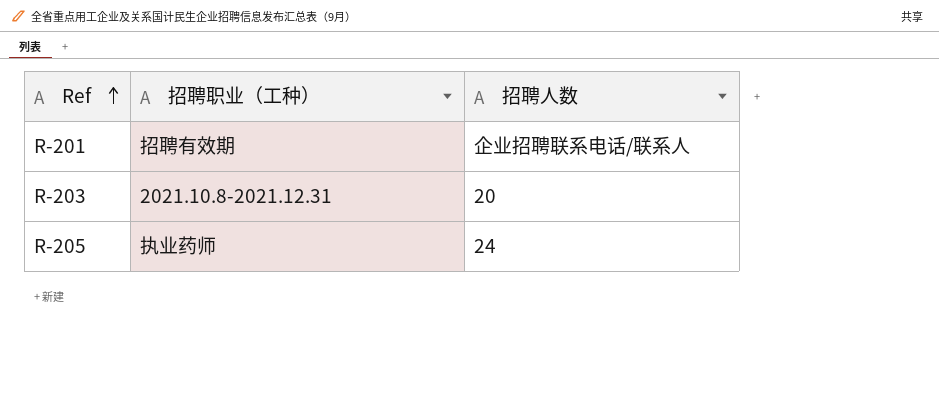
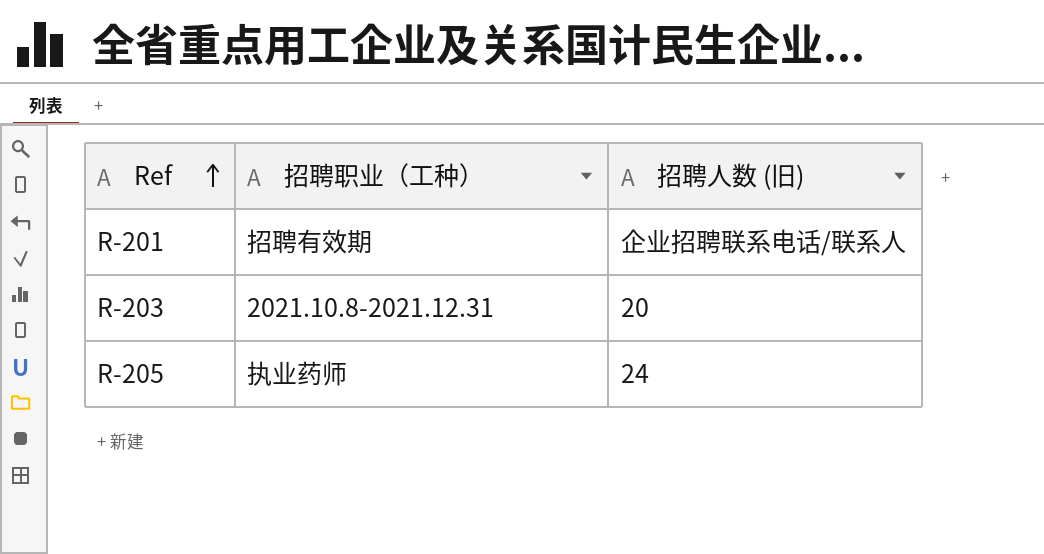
column name: 招聘人数 -> 招聘人数 (旧)

